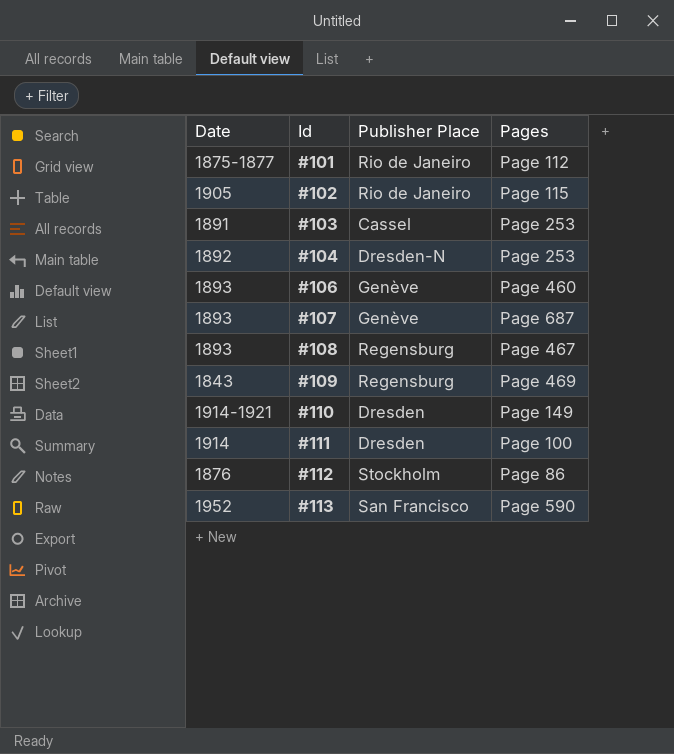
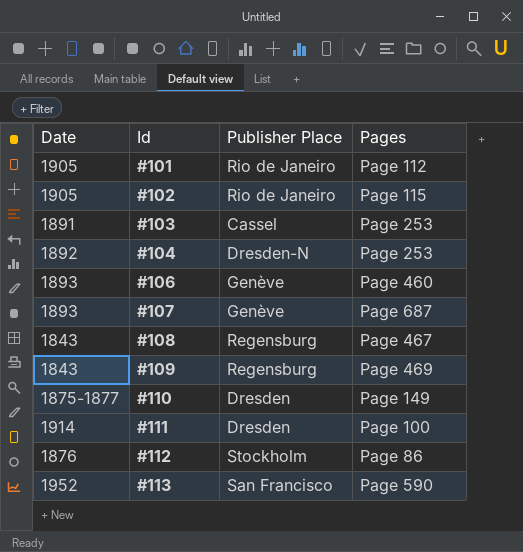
#101 | Date: 1875-1877 -> 1905
#108 | Date: 1893 -> 1843
#110 | Date: 1914-1921 -> 1875-1877

